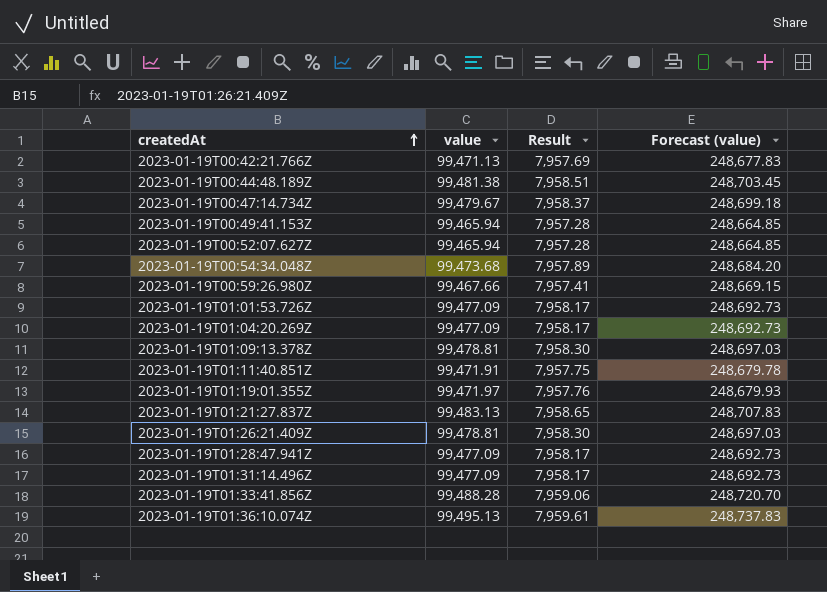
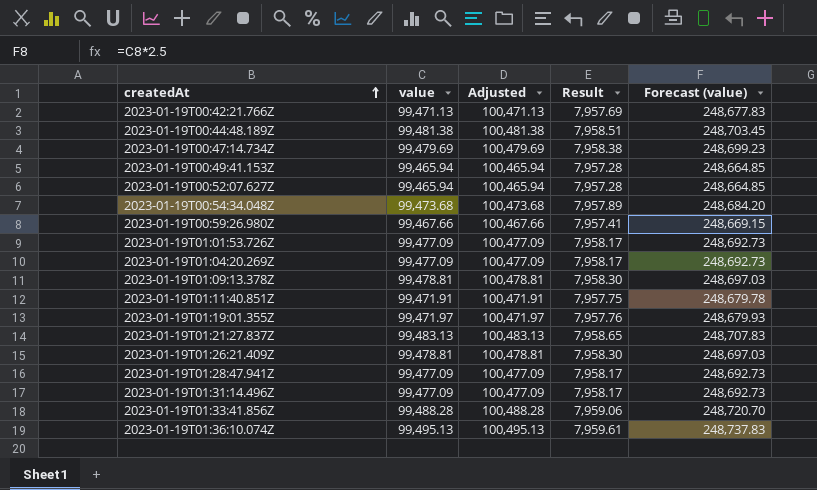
column Adjusted | formula: none -> [value] + 1000
2023-01-19T00:47:14.734Z | value: 99,479.67 -> 99,479.69
2023-01-19T00:47:14.734Z | Result: 7,958.37 -> 7,958.38
2023-01-19T00:47:14.734Z | Forecast (value): 248,699.18 -> 248,699.23

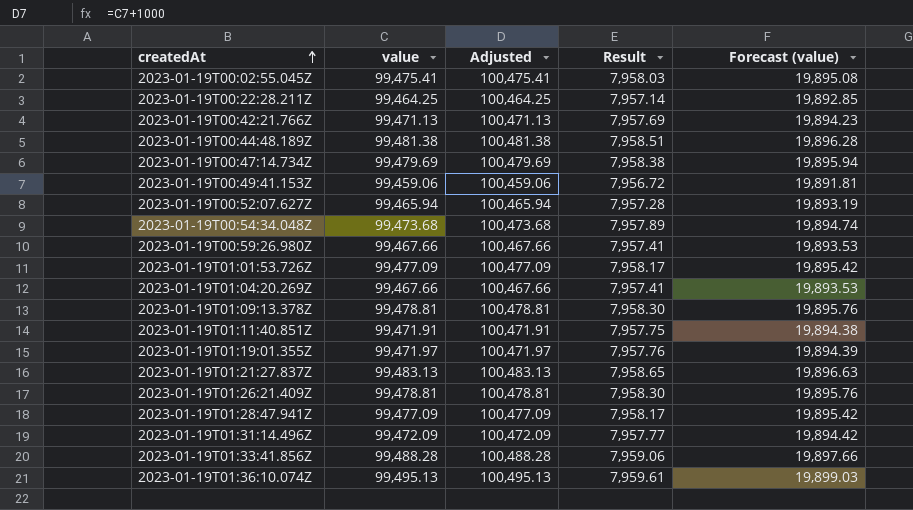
column Forecast (value) | formula: [value] * 2.5 -> [value] * 0.2
row 2023-01-19T00:02:55.045Z: none -> 99,475.41 | 100,475.41 | 7,958.03 | 19,895.08
row 2023-01-19T00:22:28.211Z: none -> 99,464.25 | 100,464.25 | 7,957.14 | 19,892.85
2023-01-19T00:49:41.153Z | value: 99,465.94 -> 99,459.06
2023-01-19T00:49:41.153Z | Adjusted: 100,465.94 -> 100,459.06
2023-01-19T00:49:41.153Z | Result: 7,957.28 -> 7,956.72
2023-01-19T01:04:20.269Z | value: 99,477.09 -> 99,467.66
2023-01-19T01:04:20.269Z | Adjusted: 100,477.09 -> 100,467.66
2023-01-19T01:04:20.269Z | Result: 7,958.17 -> 7,957.41
2023-01-19T01:31:14.496Z | value: 99,477.09 -> 99,472.09
2023-01-19T01:31:14.496Z | Adjusted: 100,477.09 -> 100,472.09
2023-01-19T01:31:14.496Z | Result: 7,958.17 -> 7,957.77

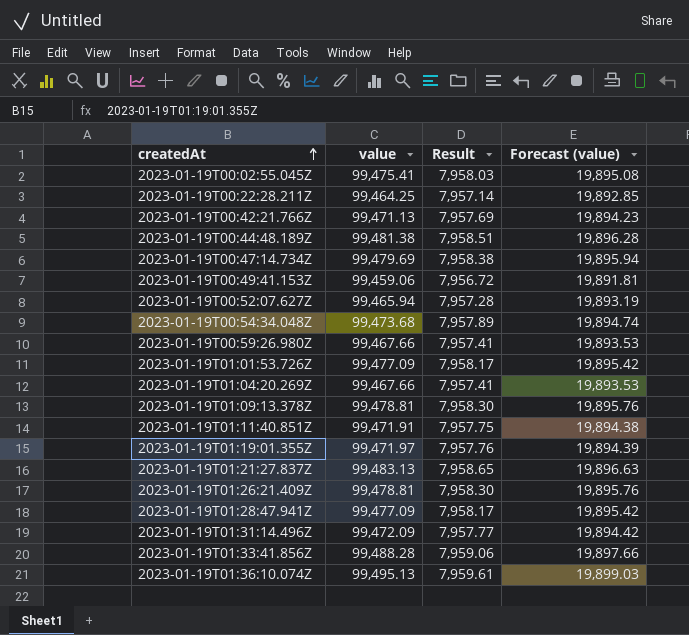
column Adjusted | formula: [value] + 1000 -> none

